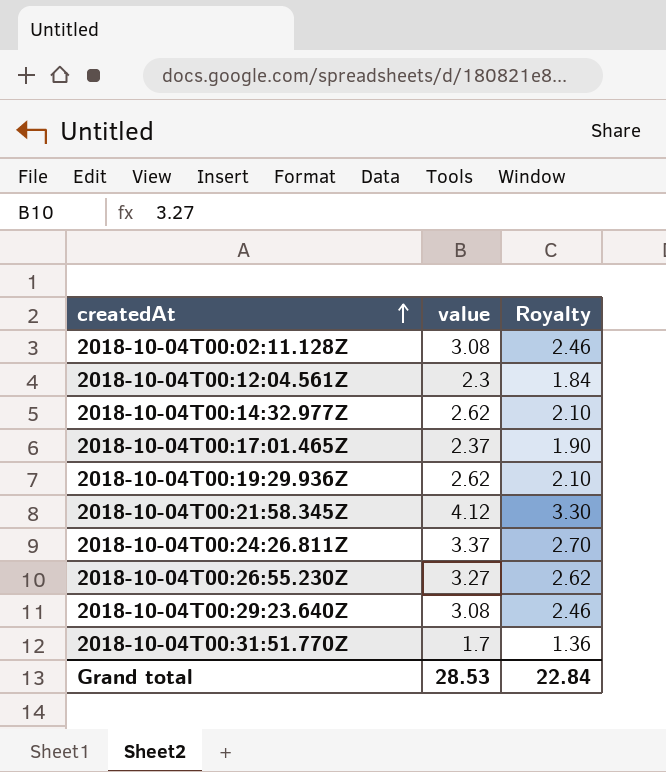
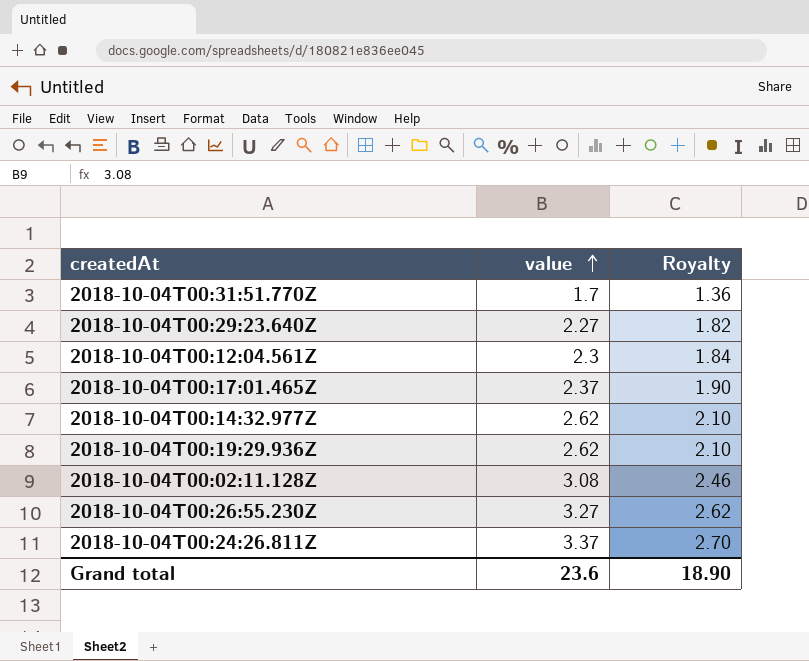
row order: createdAt ascending -> value ascending
row 2018-10-04T00:21:58.345Z: 4.12 | 3.30 -> none
2018-10-04T00:29:23.640Z | value: 3.08 -> 2.27
2018-10-04T00:29:23.640Z | Royalty: 2.46 -> 1.82
Grand total | value: 28.53 -> 23.6
Grand total | Royalty: 22.84 -> 18.90

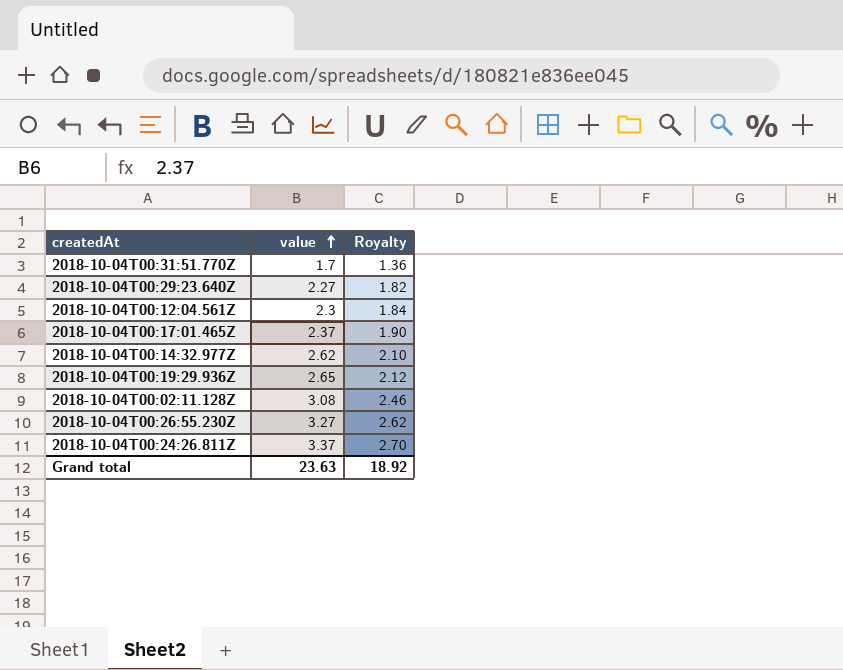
2018-10-04T00:19:29.936Z | value: 2.62 -> 2.65
2018-10-04T00:19:29.936Z | Royalty: 2.10 -> 2.12
Grand total | value: 23.6 -> 23.63
Grand total | Royalty: 18.90 -> 18.92

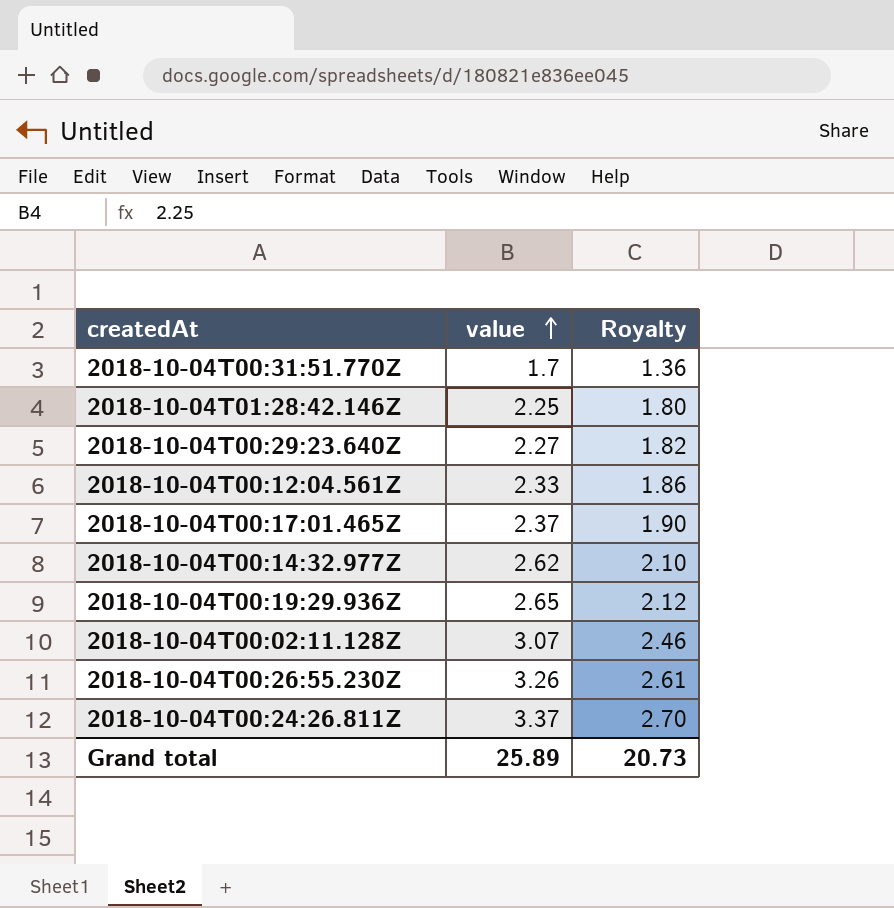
row 2018-10-04T01:28:42.146Z: none -> 2.25 | 1.80
2018-10-04T00:12:04.561Z | value: 2.3 -> 2.33
2018-10-04T00:12:04.561Z | Royalty: 1.84 -> 1.86
2018-10-04T00:02:11.128Z | value: 3.08 -> 3.07
2018-10-04T00:26:55.230Z | value: 3.27 -> 3.26
2018-10-04T00:26:55.230Z | Royalty: 2.62 -> 2.61
Grand total | value: 23.63 -> 25.89
Grand total | Royalty: 18.92 -> 20.73

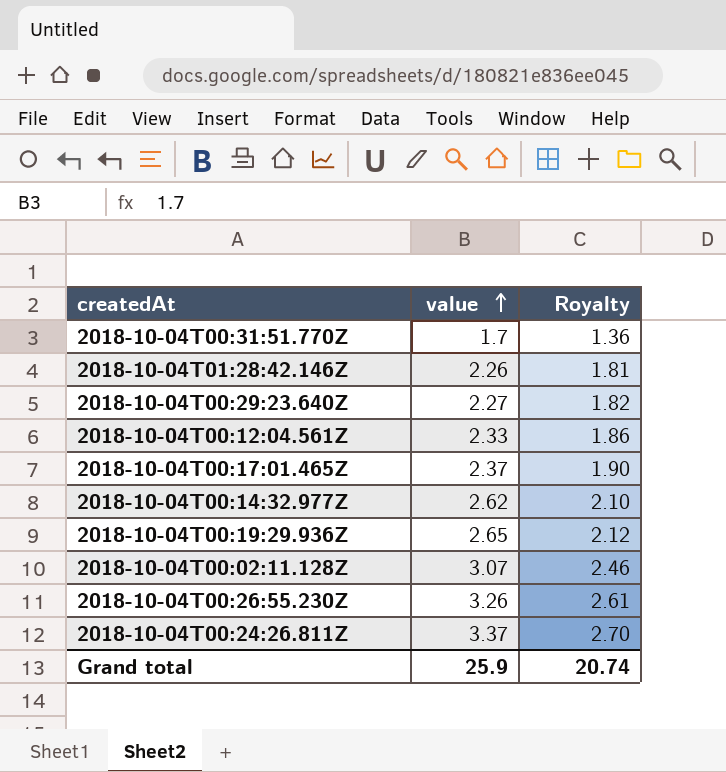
2018-10-04T01:28:42.146Z | value: 2.25 -> 2.26
2018-10-04T01:28:42.146Z | Royalty: 1.80 -> 1.81
Grand total | value: 25.89 -> 25.9
Grand total | Royalty: 20.73 -> 20.74

